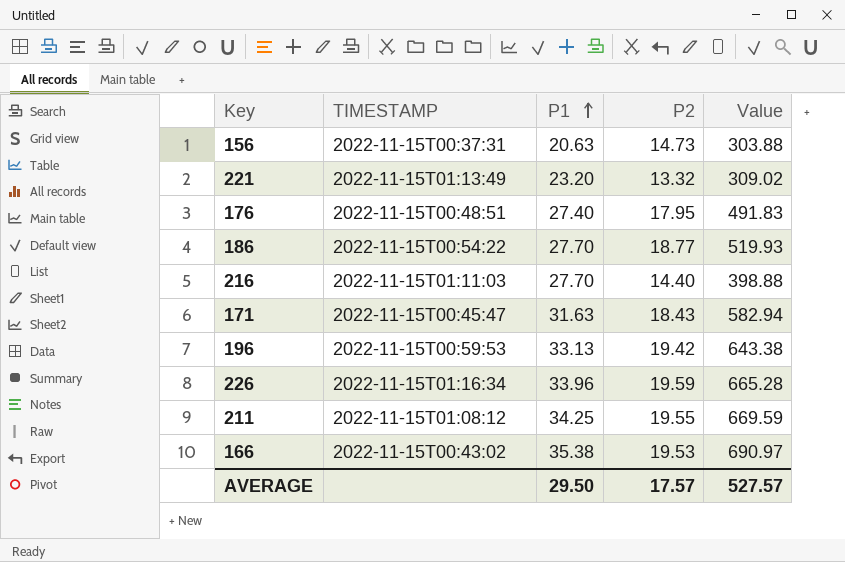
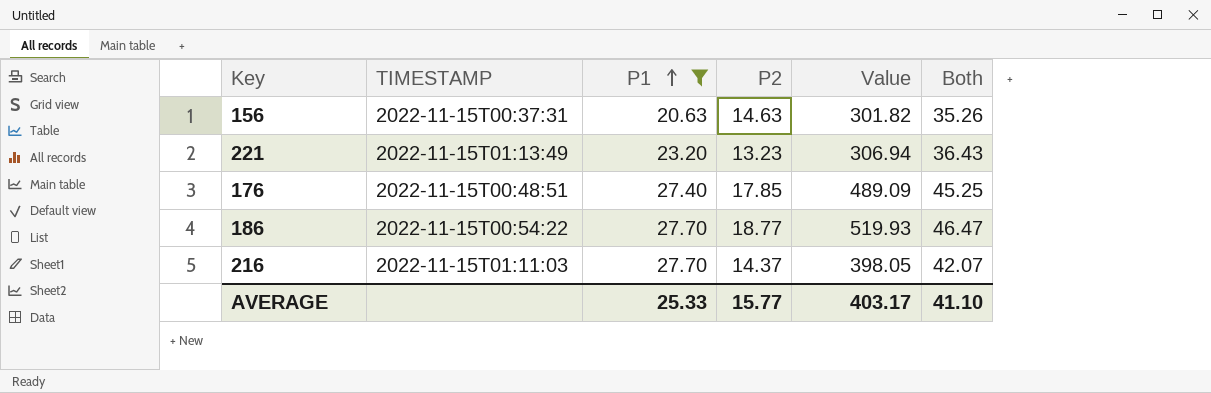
filter: none -> P1 <= 27.70
column Both | formula: none -> [P1] + [P2]
156 | P2: 14.73 -> 14.63
156 | Value: 303.88 -> 301.82
221 | P2: 13.32 -> 13.23
221 | Value: 309.02 -> 306.94
176 | P2: 17.95 -> 17.85
176 | Value: 491.83 -> 489.09
216 | P2: 14.40 -> 14.37
216 | Value: 398.88 -> 398.05
AVERAGE | P1: 29.50 -> 25.33
AVERAGE | P2: 17.57 -> 15.77
AVERAGE | Value: 527.57 -> 403.17

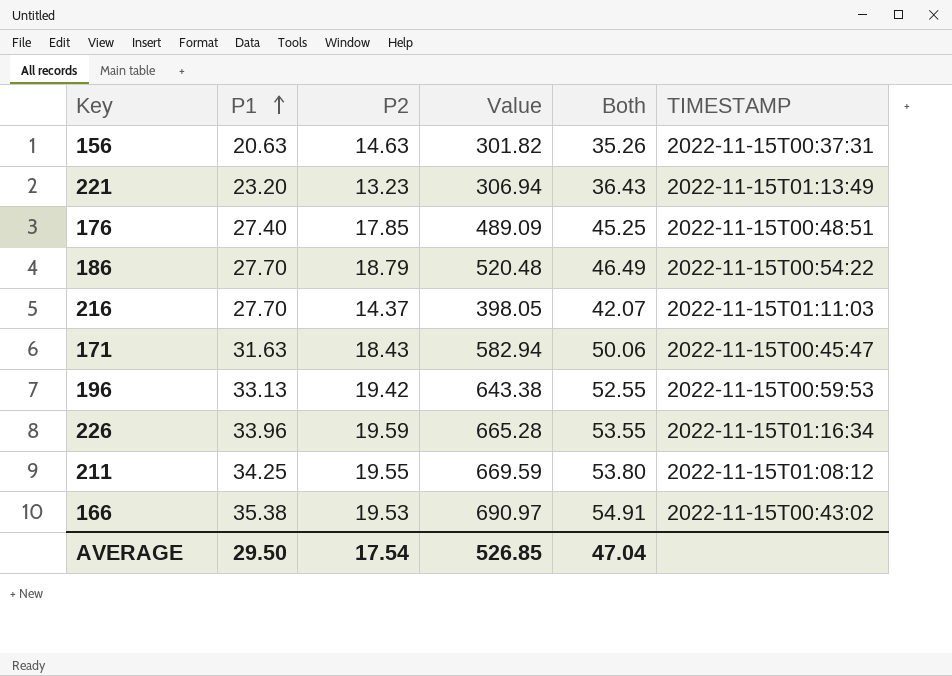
filter: P1 <= 27.70 -> none
column TIMESTAMP | position: 2 -> 6
186 | P2: 18.77 -> 18.79
186 | Value: 519.93 -> 520.48
186 | Both: 46.47 -> 46.49
AVERAGE | P1: 25.33 -> 29.50
AVERAGE | P2: 15.77 -> 17.54
AVERAGE | Value: 403.17 -> 526.85
AVERAGE | Both: 41.10 -> 47.04

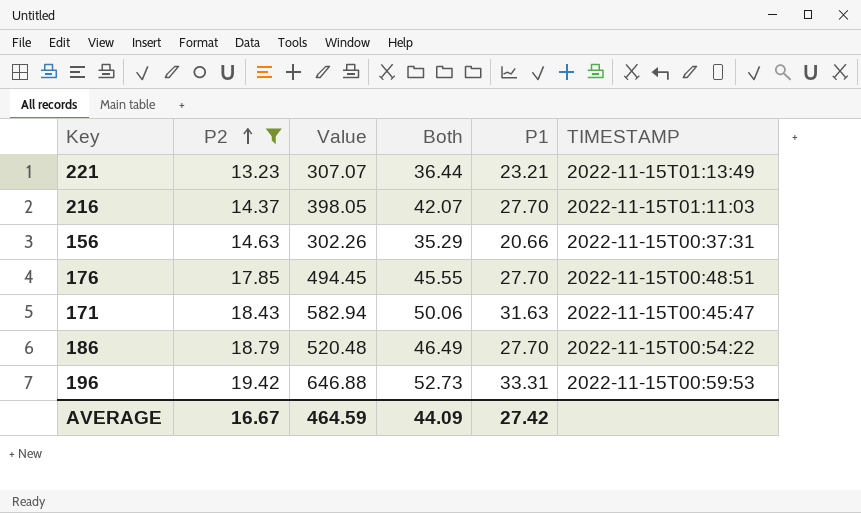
filter: none -> P2 <= 19.42
row order: P1 ascending -> P2 ascending
column P1 | position: 2 -> 5
221 | Value: 306.94 -> 307.07
221 | Both: 36.43 -> 36.44
221 | P1: 23.20 -> 23.21
156 | Value: 301.82 -> 302.26
156 | Both: 35.26 -> 35.29
156 | P1: 20.63 -> 20.66
176 | Value: 489.09 -> 494.45
176 | Both: 45.25 -> 45.55
176 | P1: 27.40 -> 27.70
196 | Value: 643.38 -> 646.88
196 | Both: 52.55 -> 52.73
196 | P1: 33.13 -> 33.31
AVERAGE | P2: 17.54 -> 16.67
AVERAGE | Value: 526.85 -> 464.59
AVERAGE | Both: 47.04 -> 44.09
AVERAGE | P1: 29.50 -> 27.42

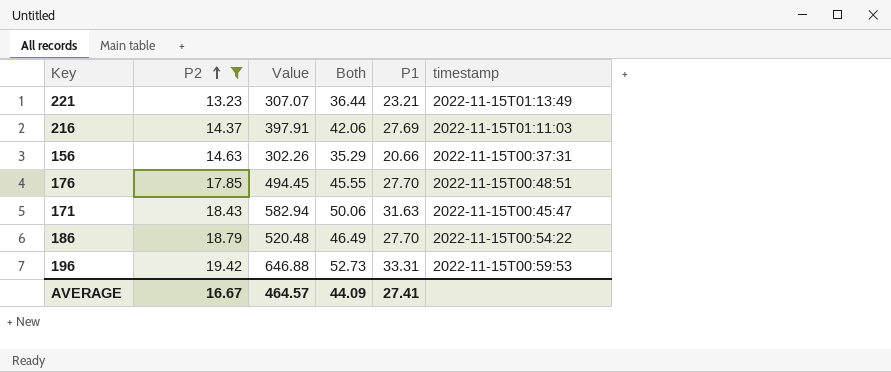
column name: TIMESTAMP -> timestamp
216 | Value: 398.05 -> 397.91
216 | Both: 42.07 -> 42.06
216 | P1: 27.70 -> 27.69
AVERAGE | Value: 464.59 -> 464.57
AVERAGE | P1: 27.42 -> 27.41

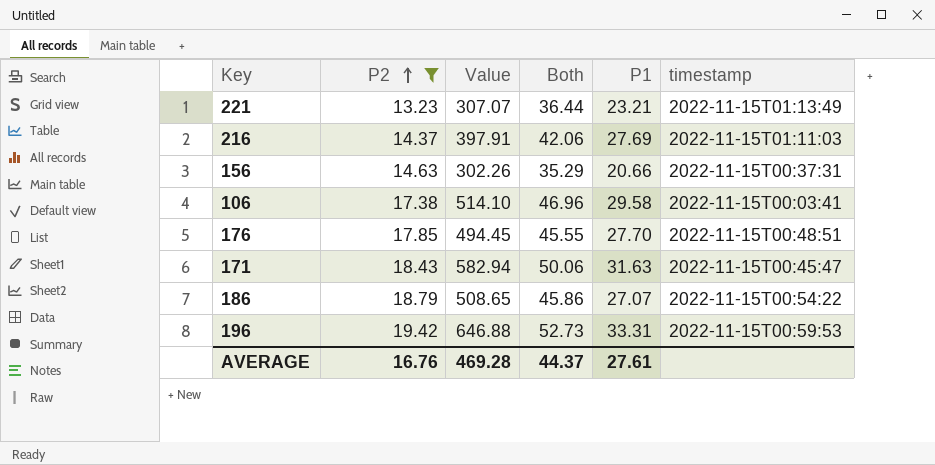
row 106: none -> 17.38 | 514.10 | 46.96 | 29.58 | 2022-11-15T00:03:41
186 | Value: 520.48 -> 508.65
186 | Both: 46.49 -> 45.86
186 | P1: 27.70 -> 27.07
AVERAGE | P2: 16.67 -> 16.76
AVERAGE | Value: 464.57 -> 469.28
AVERAGE | Both: 44.09 -> 44.37
AVERAGE | P1: 27.41 -> 27.61

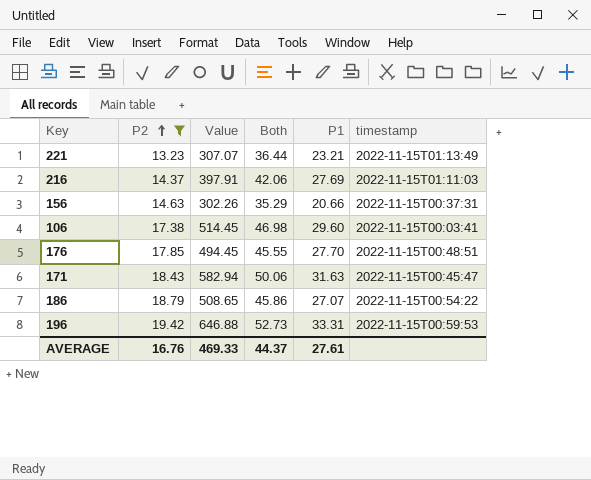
106 | Value: 514.10 -> 514.45
106 | Both: 46.96 -> 46.98
106 | P1: 29.58 -> 29.60
AVERAGE | Value: 469.28 -> 469.33

